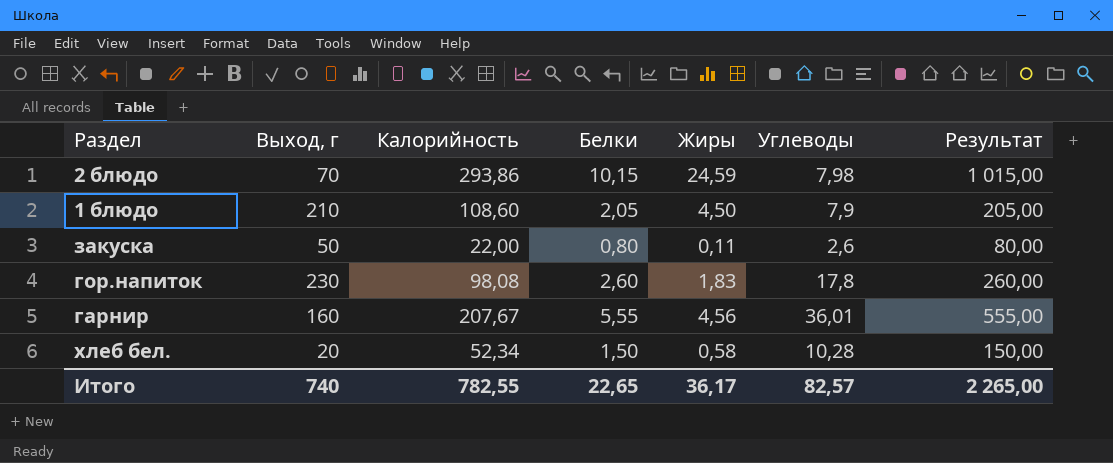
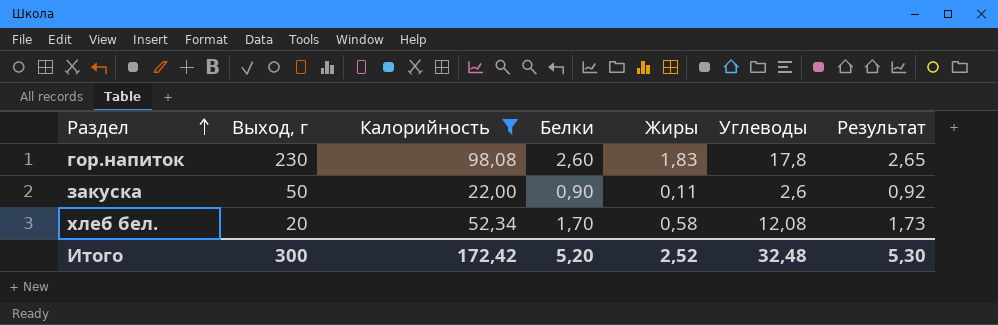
filter: none -> Калорийность <= 98,08
row order: none -> Раздел ascending
column Результат | formula: [Белки] * 100 -> [Белки] * 1,02
закуска | Белки: 0,80 -> 0,90
хлеб бел. | Белки: 1,50 -> 1,70
хлеб бел. | Углеводы: 10,28 -> 12,08
Итого | Выход, г: 740 -> 300
Итого | Калорийность: 782,55 -> 172,42
Итого | Белки: 22,65 -> 5,20
Итого | Жиры: 36,17 -> 2,52
Итого | Углеводы: 82,57 -> 32,48
Итого | Результат: 2 265,00 -> 5,30

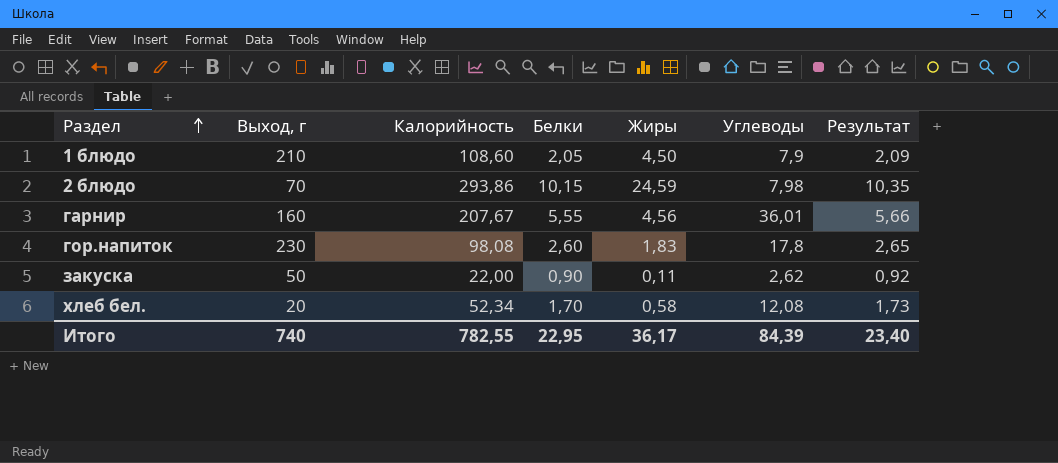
filter: Калорийность <= 98,08 -> none
закуска | Углеводы: 2,6 -> 2,62
Итого | Выход, г: 300 -> 740
Итого | Калорийность: 172,42 -> 782,55
Итого | Белки: 5,20 -> 22,95
Итого | Жиры: 2,52 -> 36,17
Итого | Углеводы: 32,48 -> 84,39
Итого | Результат: 5,30 -> 23,40

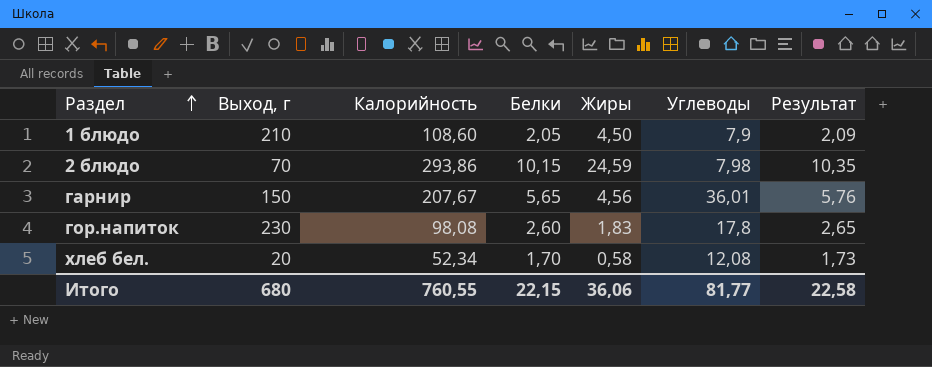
row закуска: 50 | 22,00 | 0,90 | 0,11 | 2,62 | 0,92 -> none
гарнир | Выход, г: 160 -> 150
гарнир | Белки: 5,55 -> 5,65
гарнир | Результат: 5,66 -> 5,76
Итого | Выход, г: 740 -> 680
Итого | Калорийность: 782,55 -> 760,55
Итого | Белки: 22,95 -> 22,15
Итого | Жиры: 36,17 -> 36,06
Итого | Углеводы: 84,39 -> 81,77
Итого | Результат: 23,40 -> 22,58

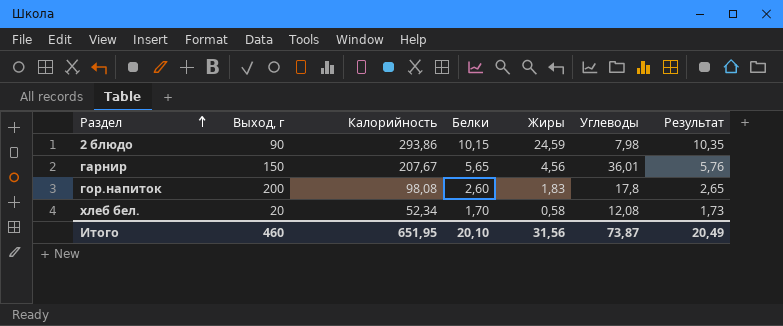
row 1 блюдо: 210 | 108,60 | 2,05 | 4,50 | 7,9 | 2,09 -> none
2 блюдо | Выход, г: 70 -> 90
гор.напиток | Выход, г: 230 -> 200
Итого | Выход, г: 680 -> 460
Итого | Калорийность: 760,55 -> 651,95
Итого | Белки: 22,15 -> 20,10
Итого | Жиры: 36,06 -> 31,56
Итого | Углеводы: 81,77 -> 73,87
Итого | Результат: 22,58 -> 20,49

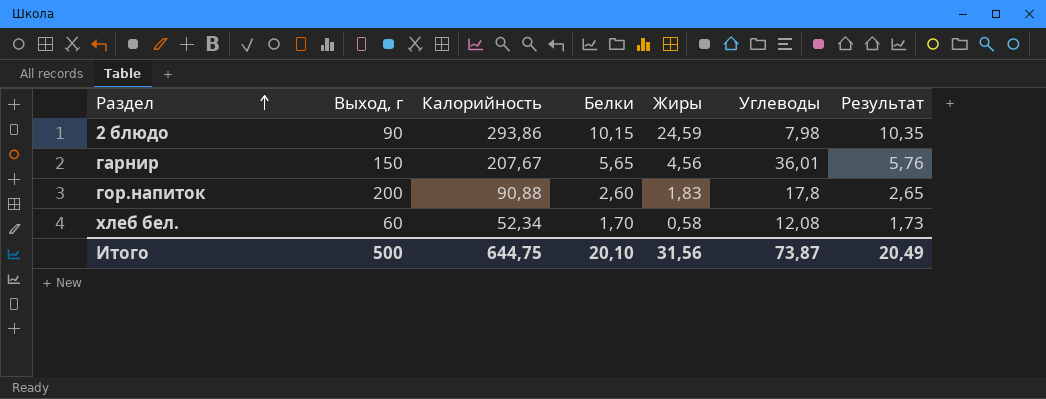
гор.напиток | Калорийность: 98,08 -> 90,88
хлеб бел. | Выход, г: 20 -> 60
Итого | Выход, г: 460 -> 500
Итого | Калорийность: 651,95 -> 644,75

